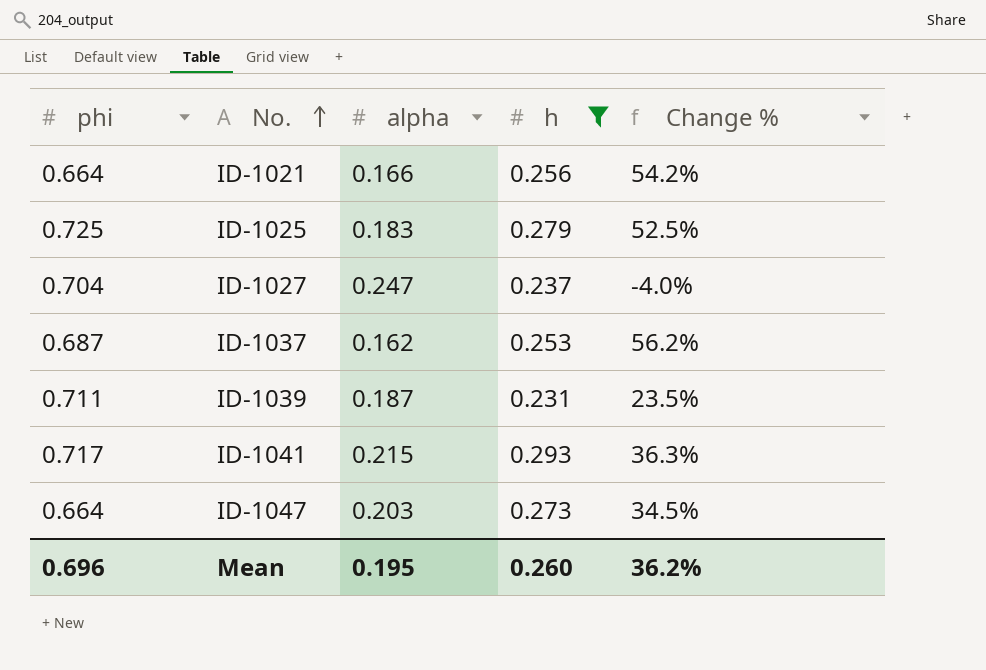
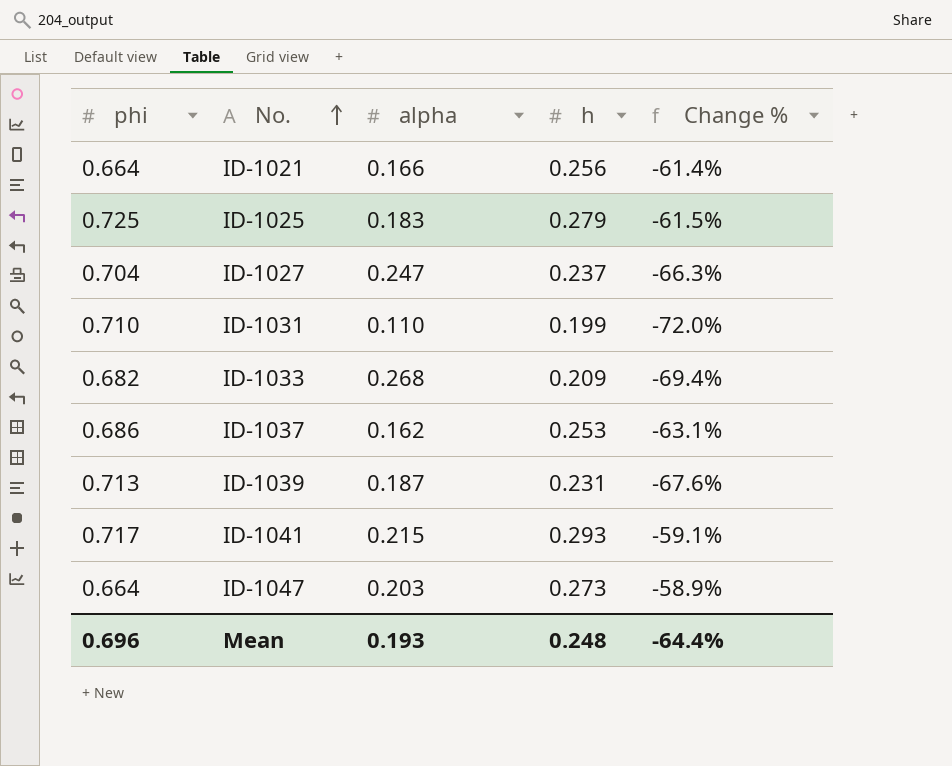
filter: h >= 0.231 -> none
column Change % | formula: ([h] - [alpha]) / [alpha] -> ([h] - [phi]) / [phi]
ID-1037 | phi: 0.687 -> 0.686
ID-1039 | phi: 0.711 -> 0.713
Mean | alpha: 0.195 -> 0.193
Mean | h: 0.260 -> 0.248
Mean | Change %: 36.2% -> -64.4%

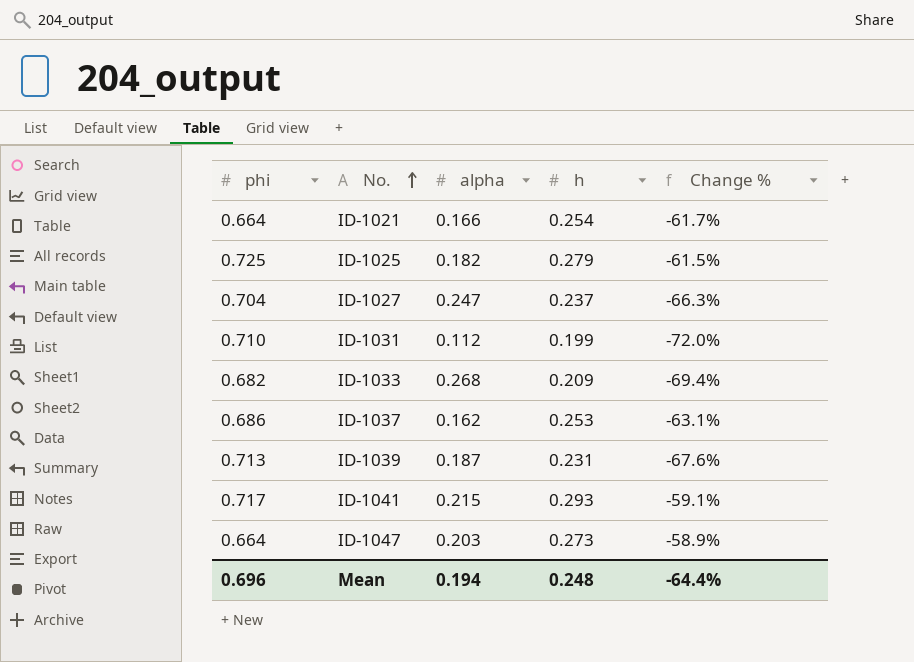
ID-1021 | h: 0.256 -> 0.254
ID-1021 | Change %: -61.4% -> -61.7%
ID-1025 | alpha: 0.183 -> 0.182
ID-1031 | alpha: 0.110 -> 0.112
Mean | alpha: 0.193 -> 0.194

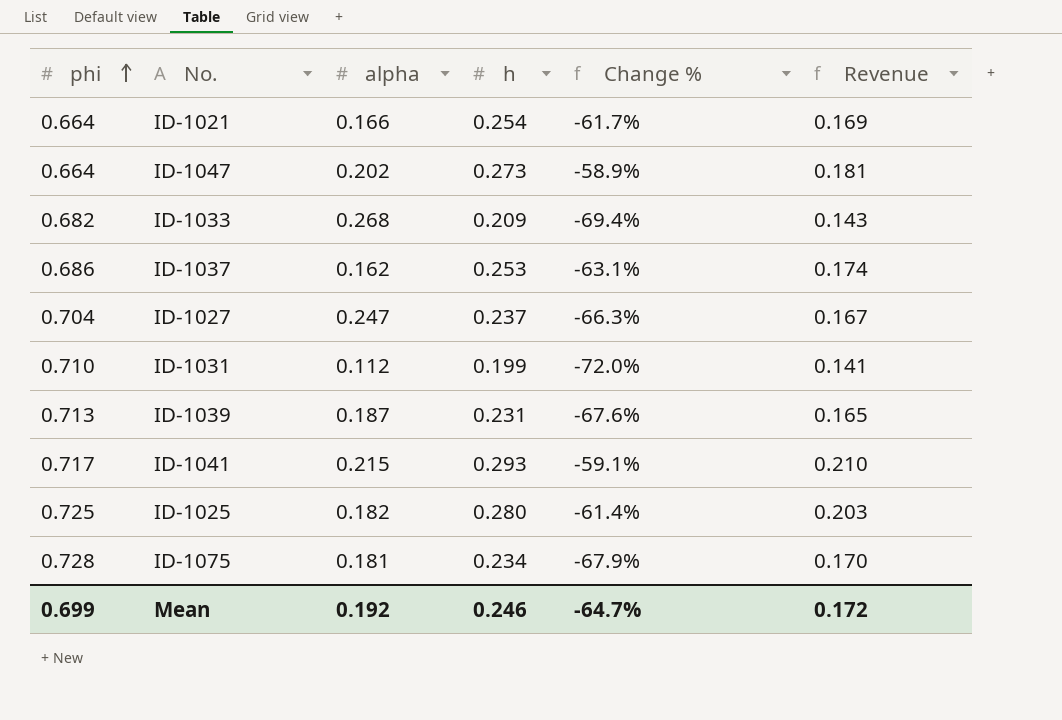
row order: No. ascending -> phi ascending
column Revenue | formula: none -> [phi] * [h]
ID-1047 | alpha: 0.203 -> 0.202
ID-1025 | h: 0.279 -> 0.280
ID-1025 | Change %: -61.5% -> -61.4%
row ID-1075: none -> 0.728 | 0.181 | 0.234 | -67.9% | 0.170
Mean | phi: 0.696 -> 0.699
Mean | alpha: 0.194 -> 0.192
Mean | h: 0.248 -> 0.246
Mean | Change %: -64.4% -> -64.7%

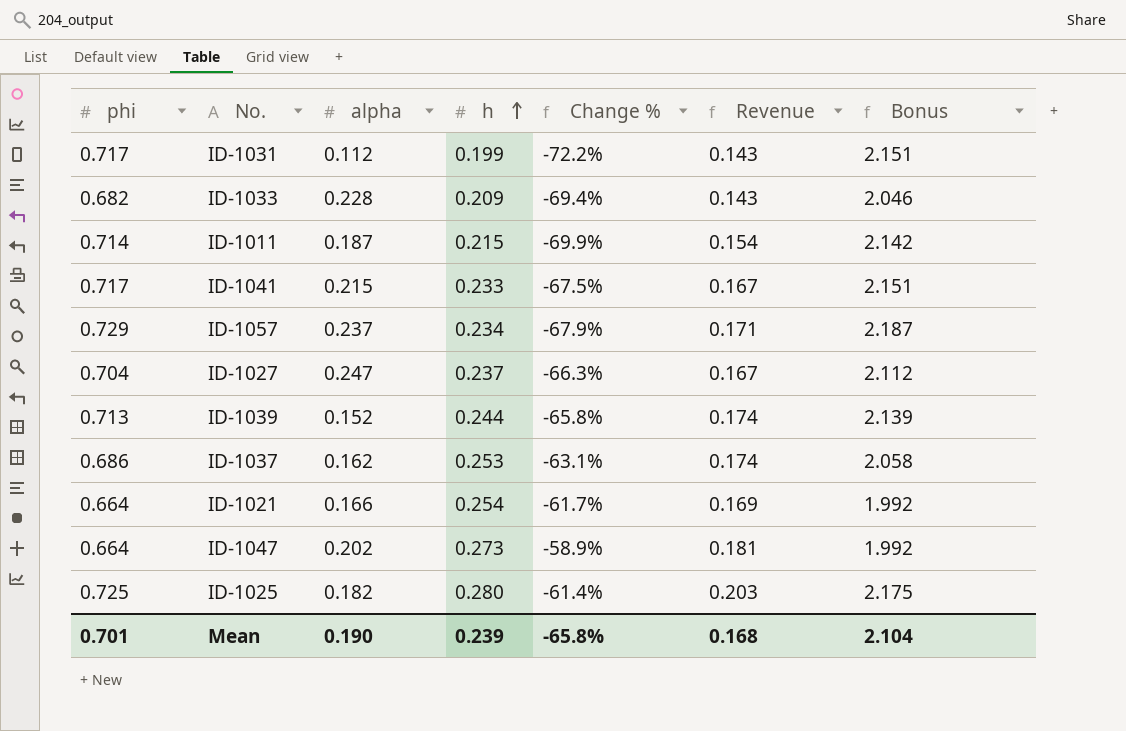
row order: phi ascending -> h ascending
column Bonus | formula: none -> [phi] * 3
row ID-1075: 0.728 | 0.181 | 0.234 | -67.9% | 0.170 -> none
ID-1031 | phi: 0.710 -> 0.717
ID-1031 | Change %: -72.0% -> -72.2%
ID-1031 | Revenue: 0.141 -> 0.143
ID-1033 | alpha: 0.268 -> 0.228
row ID-1011: none -> 0.714 | 0.187 | 0.215 | -69.9% | 0.154 | 2.142
ID-1041 | h: 0.293 -> 0.233
ID-1041 | Change %: -59.1% -> -67.5%
ID-1041 | Revenue: 0.210 -> 0.167
row ID-1057: none -> 0.729 | 0.237 | 0.234 | -67.9% | 0.171 | 2.187
ID-1039 | alpha: 0.187 -> 0.152
ID-1039 | h: 0.231 -> 0.244
ID-1039 | Change %: -67.6% -> -65.8%
ID-1039 | Revenue: 0.165 -> 0.174
Mean | phi: 0.699 -> 0.701
Mean | alpha: 0.192 -> 0.190
Mean | h: 0.246 -> 0.239
Mean | Change %: -64.7% -> -65.8%
Mean | Revenue: 0.172 -> 0.168

